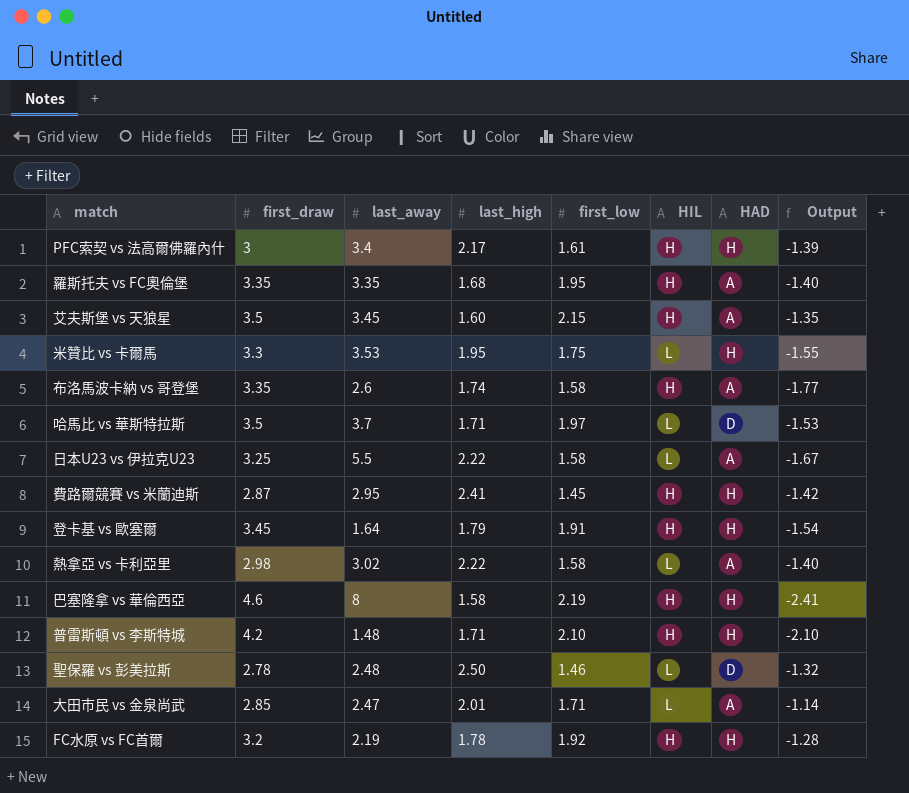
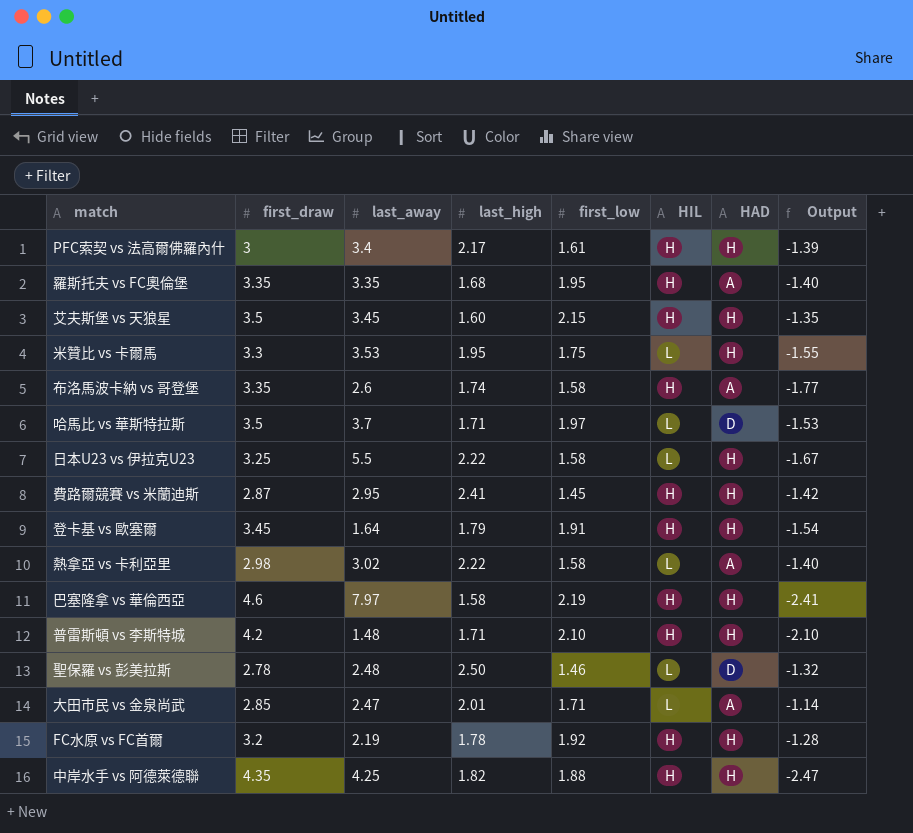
艾夫斯堡 vs 天狼星 | HAD: A -> H
日本U23 vs 伊拉克U23 | HAD: A -> H
巴塞隆拿 vs 華倫西亞 | last_away: 8 -> 7.97
row 中岸水手 vs 阿德萊德聯: none -> 4.35 | 4.25 | 1.82 | 1.88 | H | H | -2.47

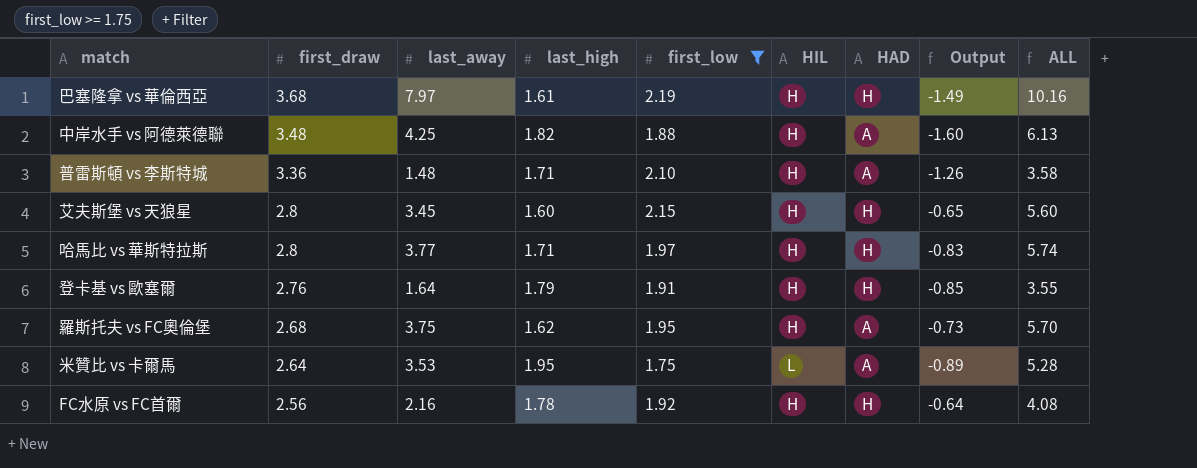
filter: none -> first_low >= 1.75
row order: none -> first_draw descending
column ALL | formula: none -> [last_away] + [first_low]
巴塞隆拿 vs 華倫西亞 | first_draw: 4.6 -> 3.68
巴塞隆拿 vs 華倫西亞 | last_high: 1.58 -> 1.61
巴塞隆拿 vs 華倫西亞 | Output: -2.41 -> -1.49
中岸水手 vs 阿德萊德聯 | first_draw: 4.35 -> 3.48
中岸水手 vs 阿德萊德聯 | HAD: H -> A
中岸水手 vs 阿德萊德聯 | Output: -2.47 -> -1.60
普雷斯頓 vs 李斯特城 | first_draw: 4.2 -> 3.36
普雷斯頓 vs 李斯特城 | HAD: H -> A
普雷斯頓 vs 李斯特城 | Output: -2.10 -> -1.26
艾夫斯堡 vs 天狼星 | first_draw: 3.5 -> 2.8
艾夫斯堡 vs 天狼星 | Output: -1.35 -> -0.65
哈馬比 vs 華斯特拉斯 | first_draw: 3.5 -> 2.8
哈馬比 vs 華斯特拉斯 | last_away: 3.7 -> 3.77
哈馬比 vs 華斯特拉斯 | HIL: L -> H
哈馬比 vs 華斯特拉斯 | HAD: D -> H
哈馬比 vs 華斯特拉斯 | Output: -1.53 -> -0.83
登卡基 vs 歐塞爾 | first_draw: 3.45 -> 2.76
登卡基 vs 歐塞爾 | Output: -1.54 -> -0.85
羅斯托夫 vs FC奧倫堡 | first_draw: 3.35 -> 2.68
羅斯托夫 vs FC奧倫堡 | last_away: 3.35 -> 3.75
羅斯托夫 vs FC奧倫堡 | last_high: 1.68 -> 1.62
羅斯托夫 vs FC奧倫堡 | Output: -1.40 -> -0.73
米贊比 vs 卡爾馬 | first_draw: 3.3 -> 2.64
米贊比 vs 卡爾馬 | HAD: H -> A
米贊比 vs 卡爾馬 | Output: -1.55 -> -0.89
FC水原 vs FC首爾 | first_draw: 3.2 -> 2.56
FC水原 vs FC首爾 | last_away: 2.19 -> 2.16
FC水原 vs FC首爾 | Output: -1.28 -> -0.64

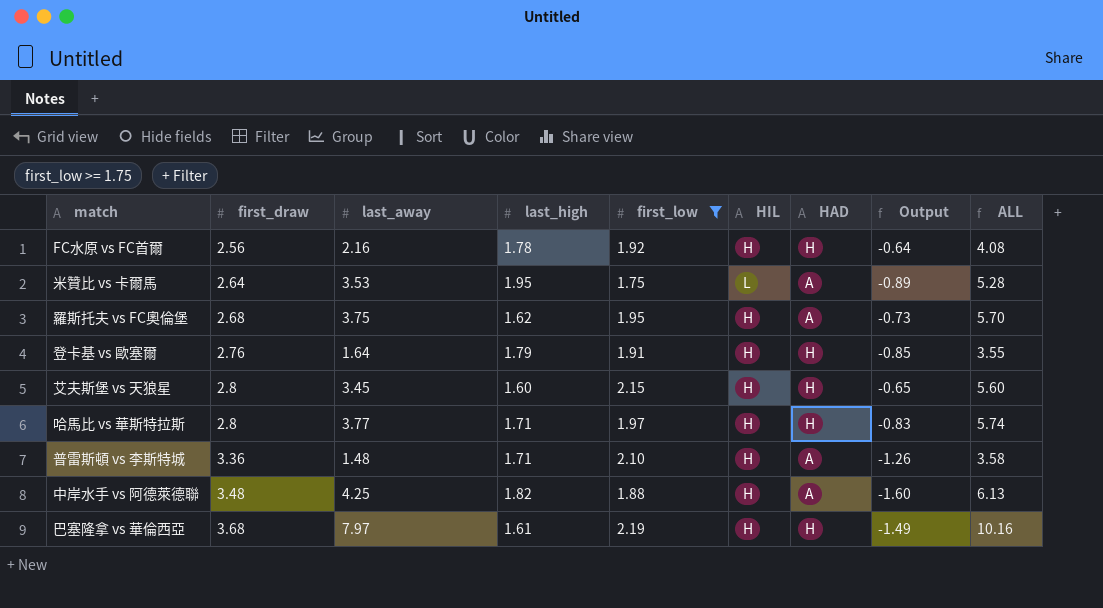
row order: first_draw descending -> first_draw ascending

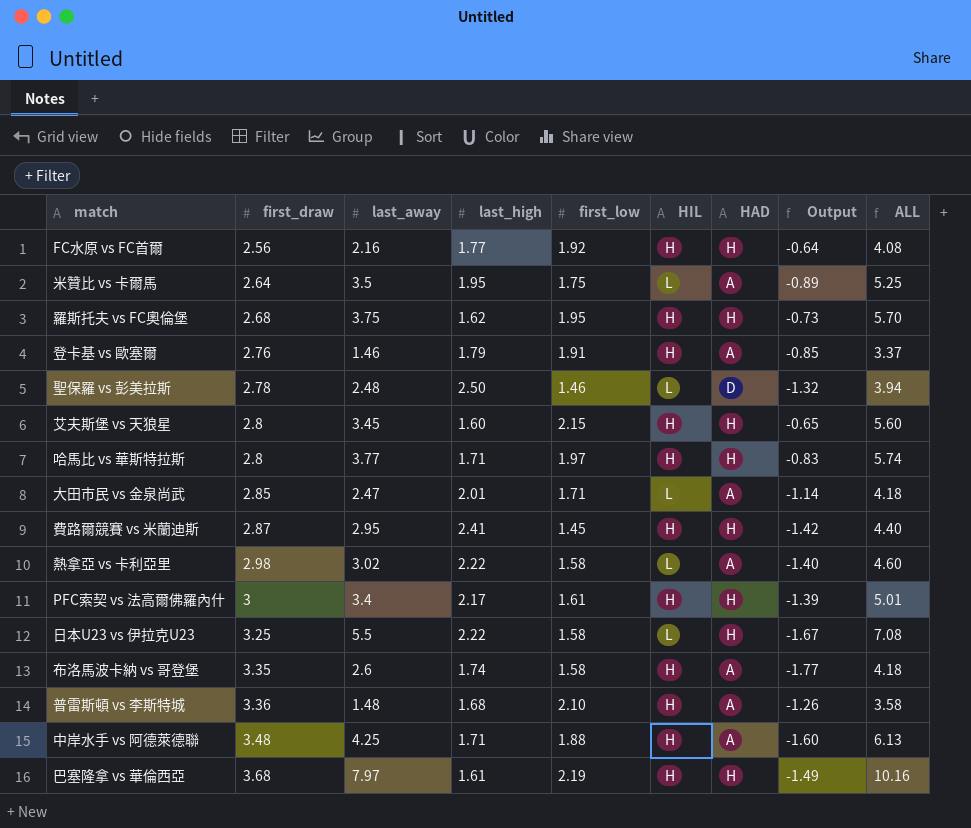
filter: first_low >= 1.75 -> none
FC水原 vs FC首爾 | last_high: 1.78 -> 1.77
米贊比 vs 卡爾馬 | last_away: 3.53 -> 3.5
米贊比 vs 卡爾馬 | ALL: 5.28 -> 5.25
羅斯托夫 vs FC奧倫堡 | HAD: A -> H
登卡基 vs 歐塞爾 | last_away: 1.64 -> 1.46
登卡基 vs 歐塞爾 | HAD: H -> A
登卡基 vs 歐塞爾 | ALL: 3.55 -> 3.37
普雷斯頓 vs 李斯特城 | last_high: 1.71 -> 1.68
中岸水手 vs 阿德萊德聯 | last_high: 1.82 -> 1.71

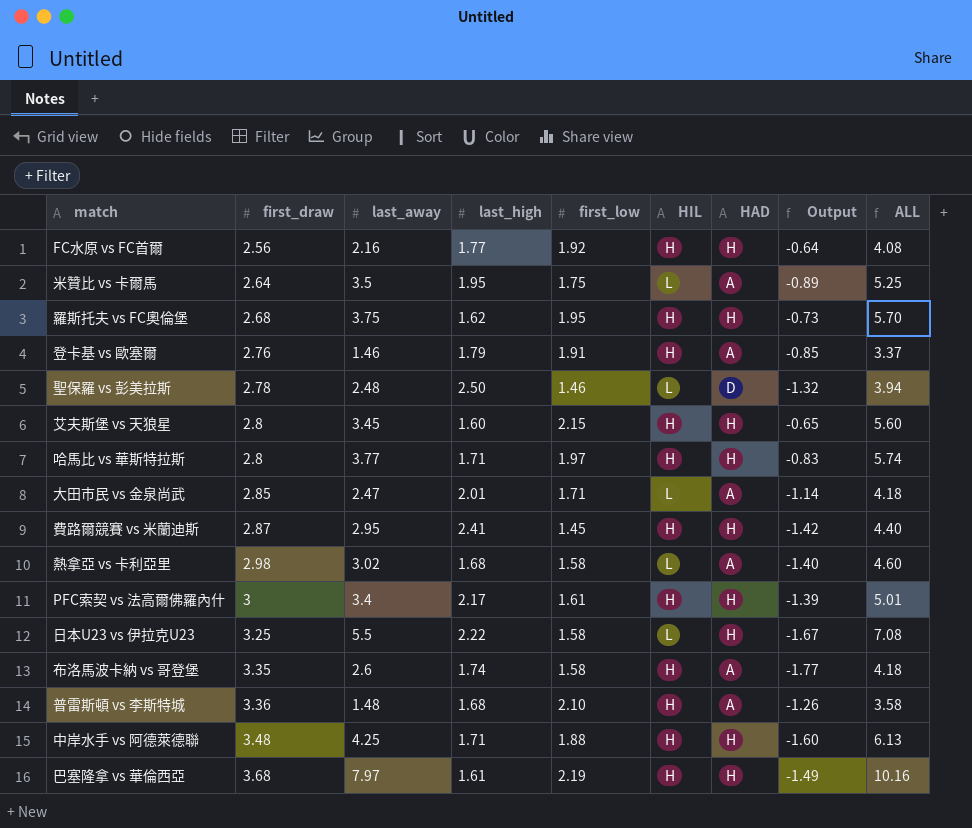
熱拿亞 vs 卡利亞里 | last_high: 2.22 -> 1.68
中岸水手 vs 阿德萊德聯 | HAD: A -> H

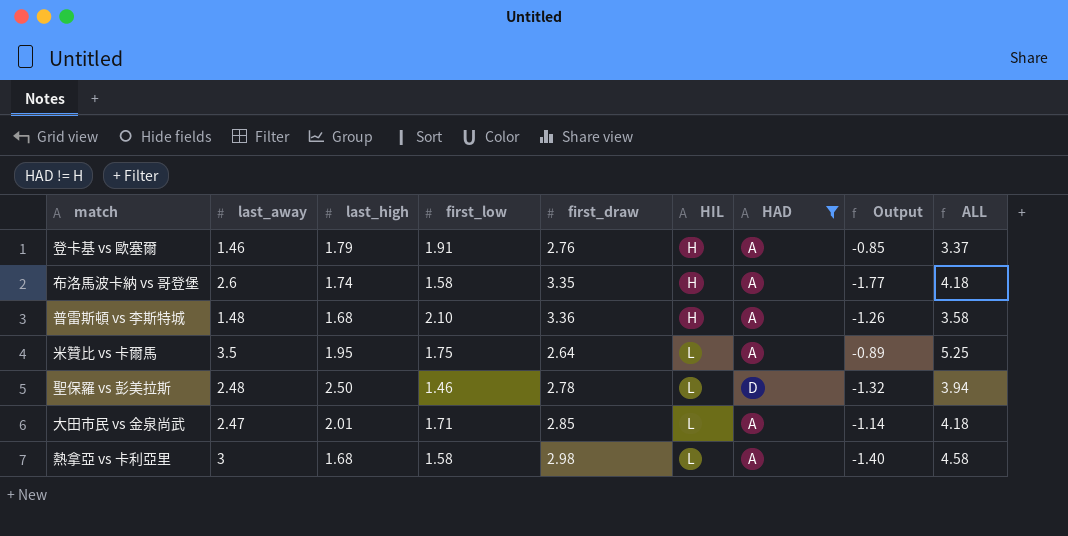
filter: none -> HAD != H
row order: first_draw ascending -> HIL ascending
column first_draw | position: 2 -> 5
熱拿亞 vs 卡利亞里 | last_away: 3.02 -> 3
熱拿亞 vs 卡利亞里 | ALL: 4.60 -> 4.58

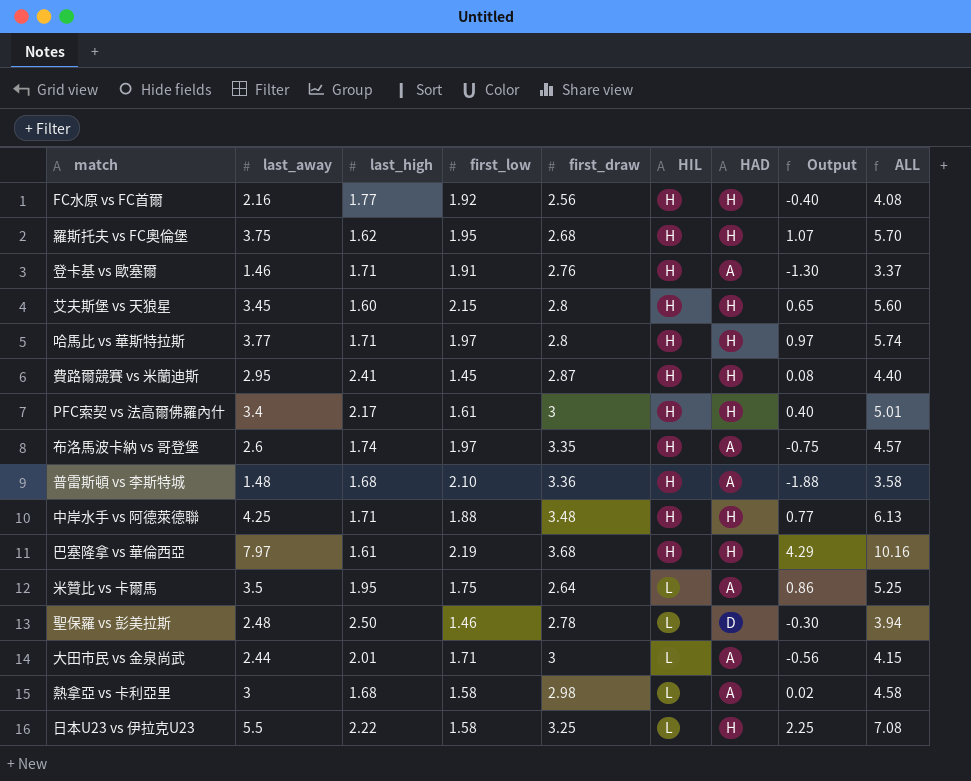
filter: HAD != H -> none
column Output | formula: [first_low] - [first_draw] -> [last_away] - [first_draw]
登卡基 vs 歐塞爾 | last_high: 1.79 -> 1.71
布洛馬波卡納 vs 哥登堡 | first_low: 1.58 -> 1.97
布洛馬波卡納 vs 哥登堡 | ALL: 4.18 -> 4.57
大田市民 vs 金泉尚武 | last_away: 2.47 -> 2.44
大田市民 vs 金泉尚武 | first_draw: 2.85 -> 3
大田市民 vs 金泉尚武 | ALL: 4.18 -> 4.15

